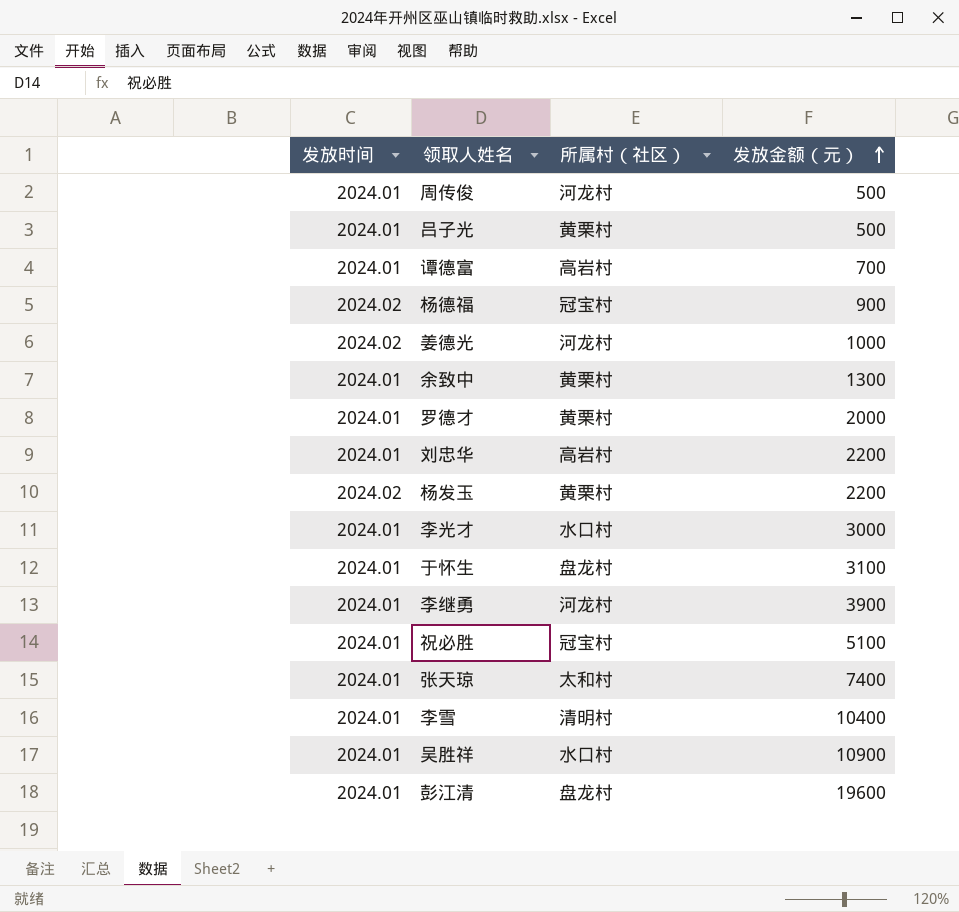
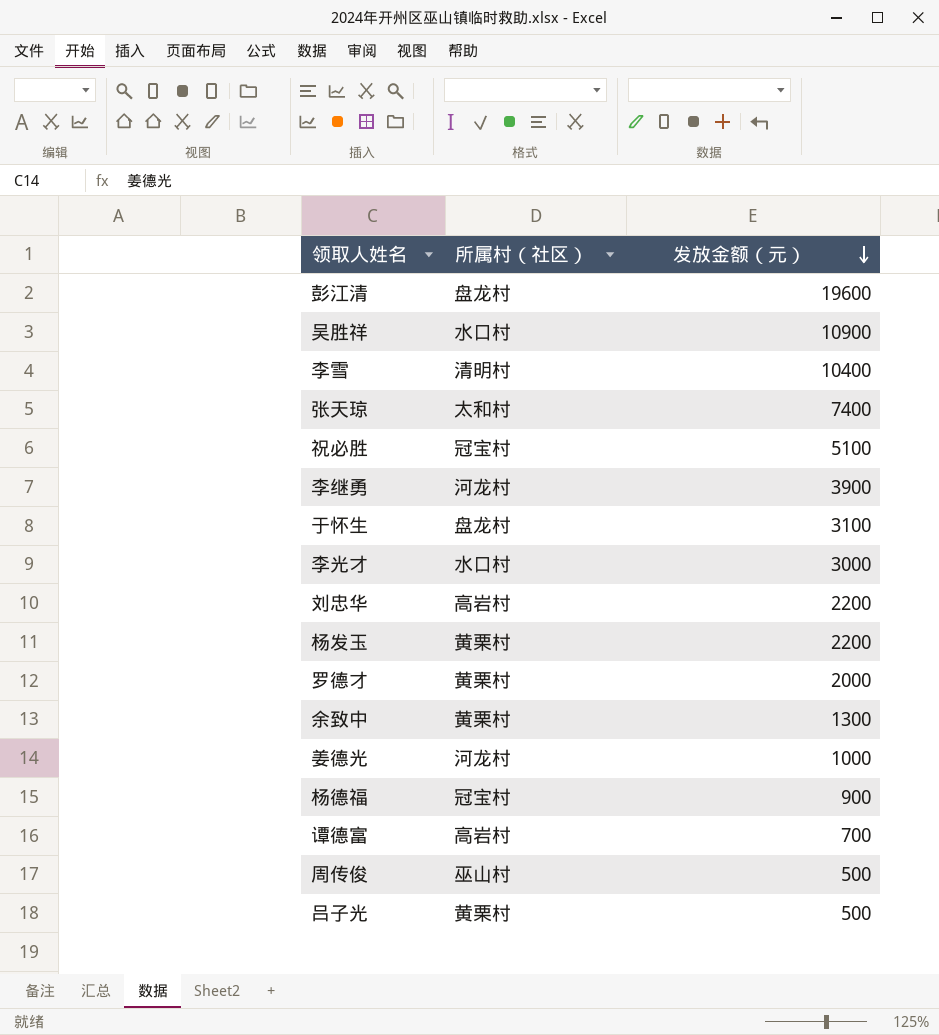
row order: 发放金额（元） ascending -> 发放金额（元） descending
column 发放时间 | position: 1 -> none
周传俊 | 所属村（社区）: 河龙村 -> 巫山村

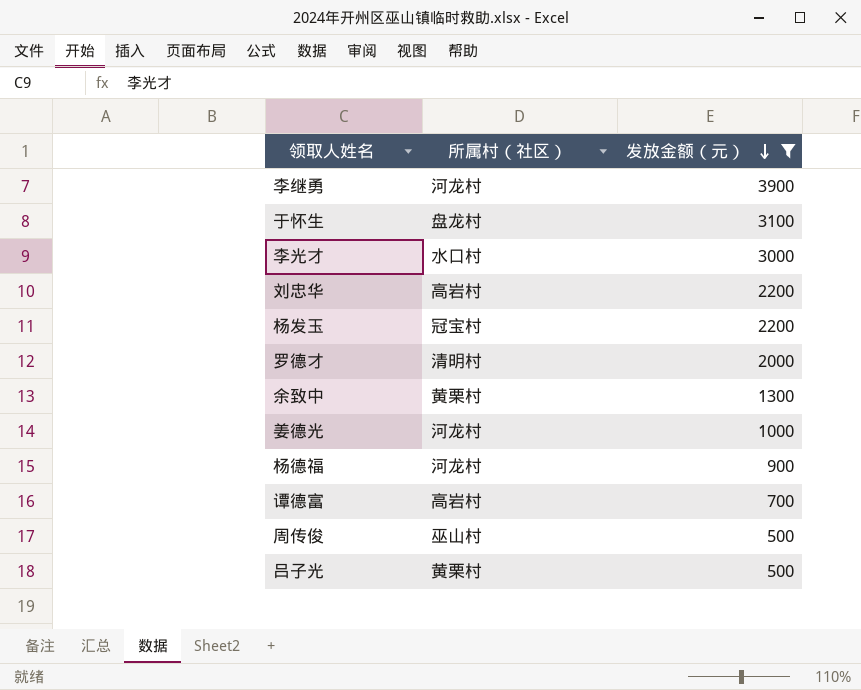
filter: none -> 发放金额（元） <= 3900
杨发玉 | 所属村（社区）: 黄栗村 -> 冠宝村
罗德才 | 所属村（社区）: 黄栗村 -> 清明村
杨德福 | 所属村（社区）: 冠宝村 -> 河龙村

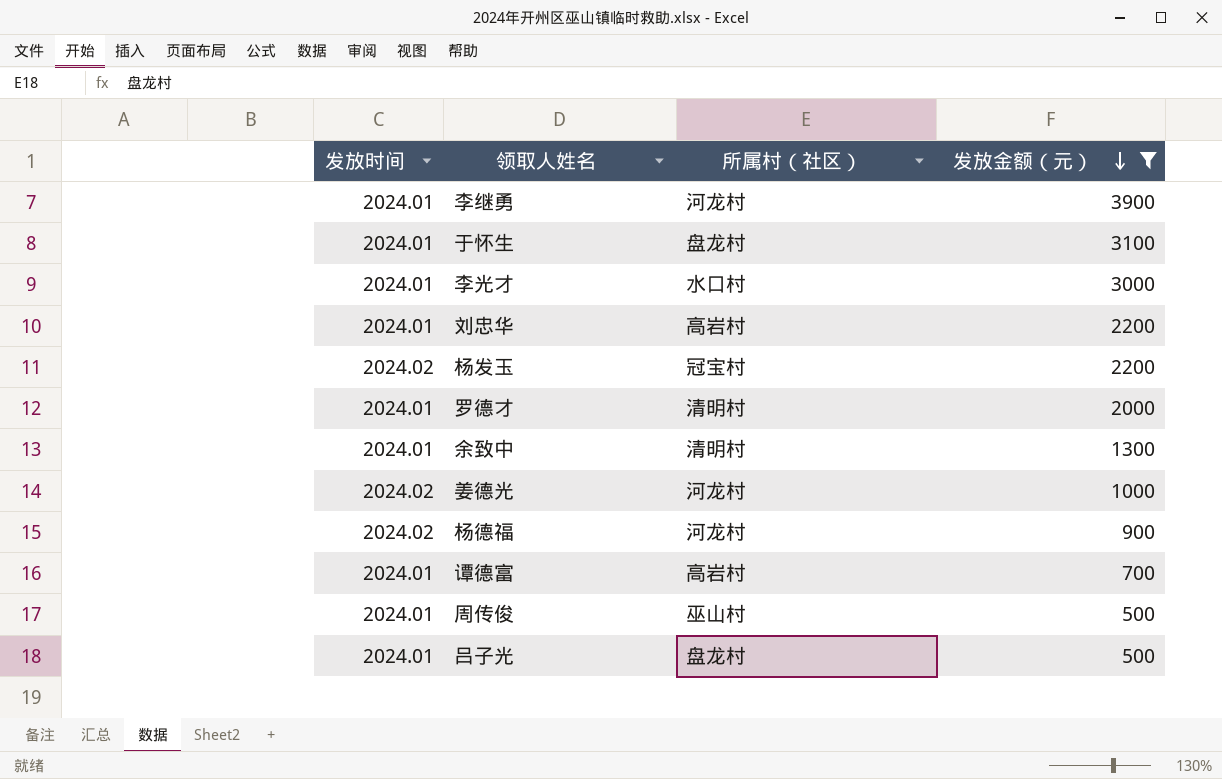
column 发放时间 | position: none -> 1
余致中 | 所属村（社区）: 黄栗村 -> 清明村
吕子光 | 所属村（社区）: 黄栗村 -> 盘龙村

